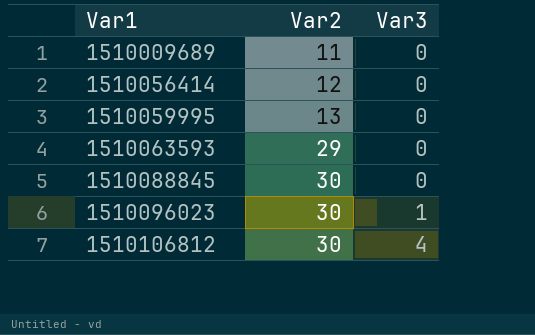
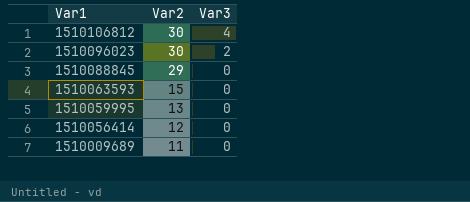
row order: Var1 ascending -> Var1 descending
1510096023 | Var3: 1 -> 2
1510088845 | Var2: 30 -> 29
1510063593 | Var2: 29 -> 15

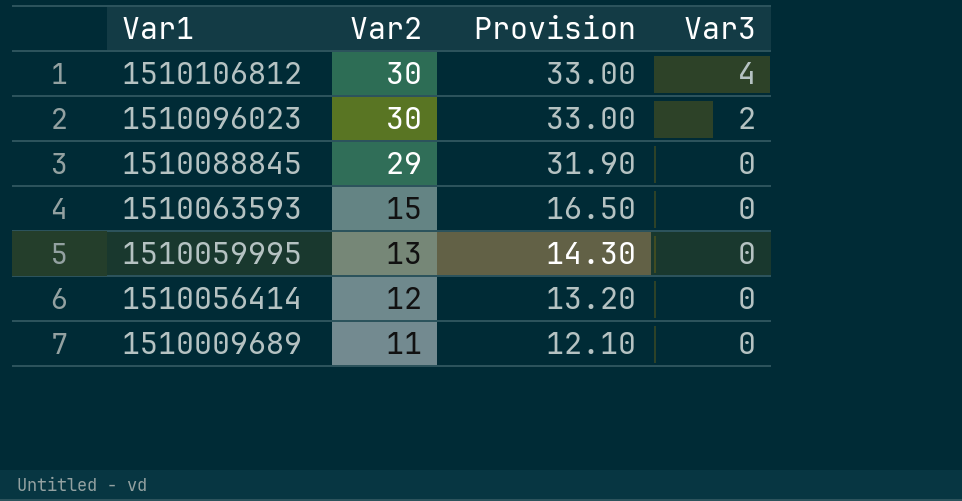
column Provision | formula: none -> [Var2] * 1.1

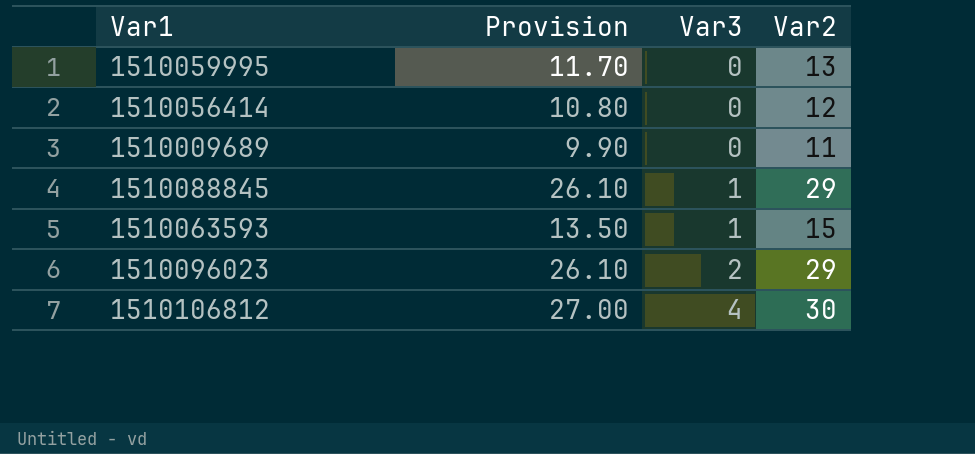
row order: Var1 descending -> Var3 ascending
column Provision | formula: [Var2] * 1.1 -> [Var2] * 0.9
column Var2 | position: 2 -> 4
1510088845 | Var3: 0 -> 1
1510063593 | Var3: 0 -> 1
1510096023 | Var2: 30 -> 29

